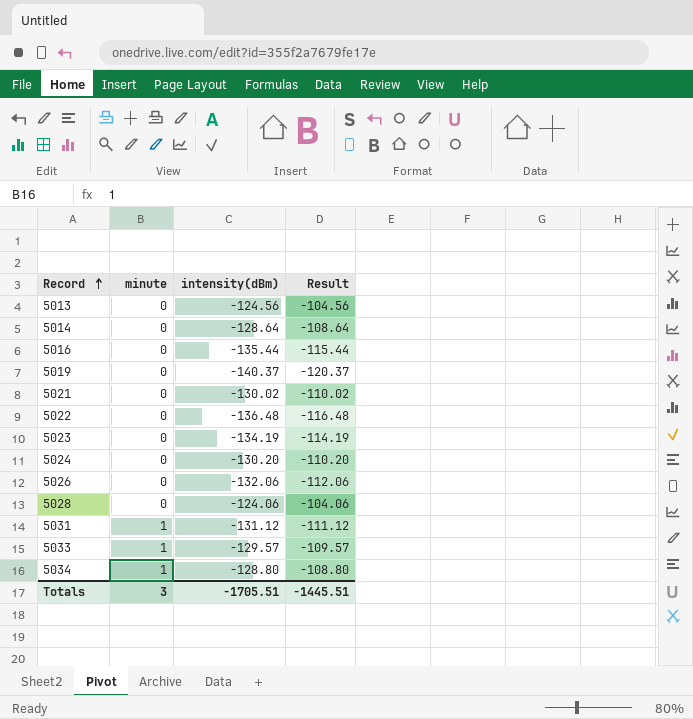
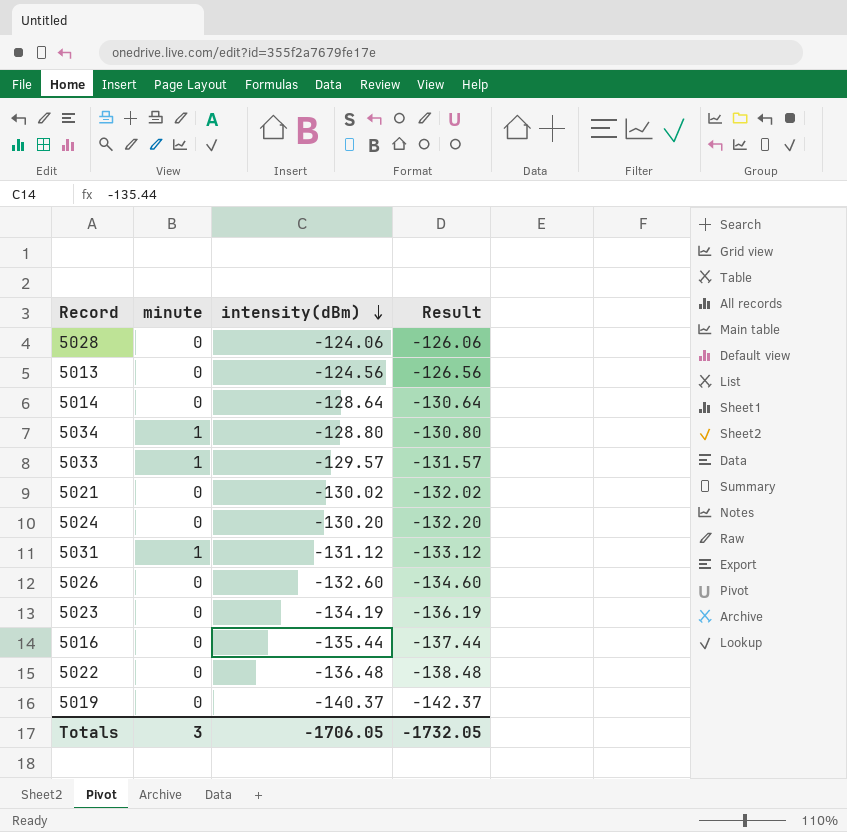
row order: Record ascending -> intensity(dBm) descending
column Result | formula: [intensity(dBm)] + 20 -> [intensity(dBm)] - 2
5026 | intensity(dBm): -132.06 -> -132.60
Totals | intensity(dBm): -1705.51 -> -1706.05
Totals | Result: -1445.51 -> -1732.05

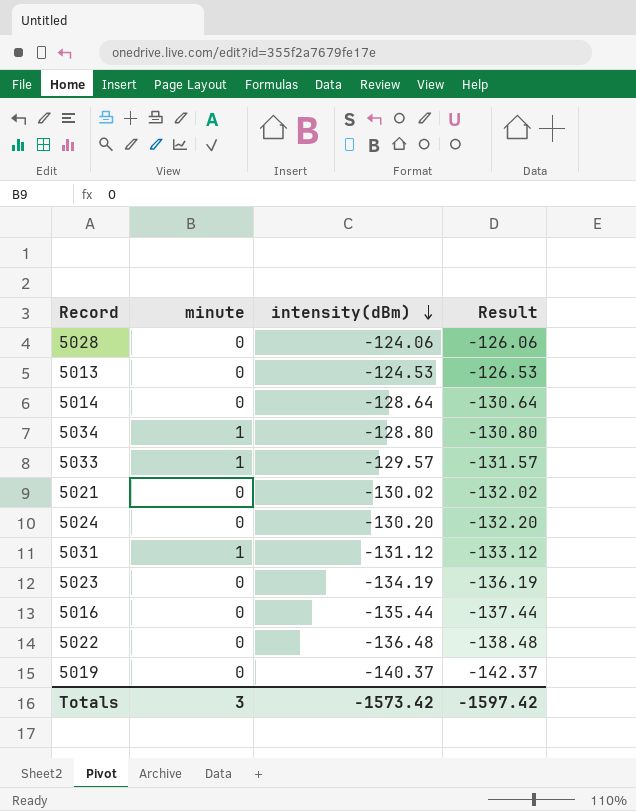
row 5026: 0 | -132.60 | -134.60 -> none
5013 | intensity(dBm): -124.56 -> -124.53
5013 | Result: -126.56 -> -126.53
Totals | intensity(dBm): -1706.05 -> -1573.42
Totals | Result: -1732.05 -> -1597.42

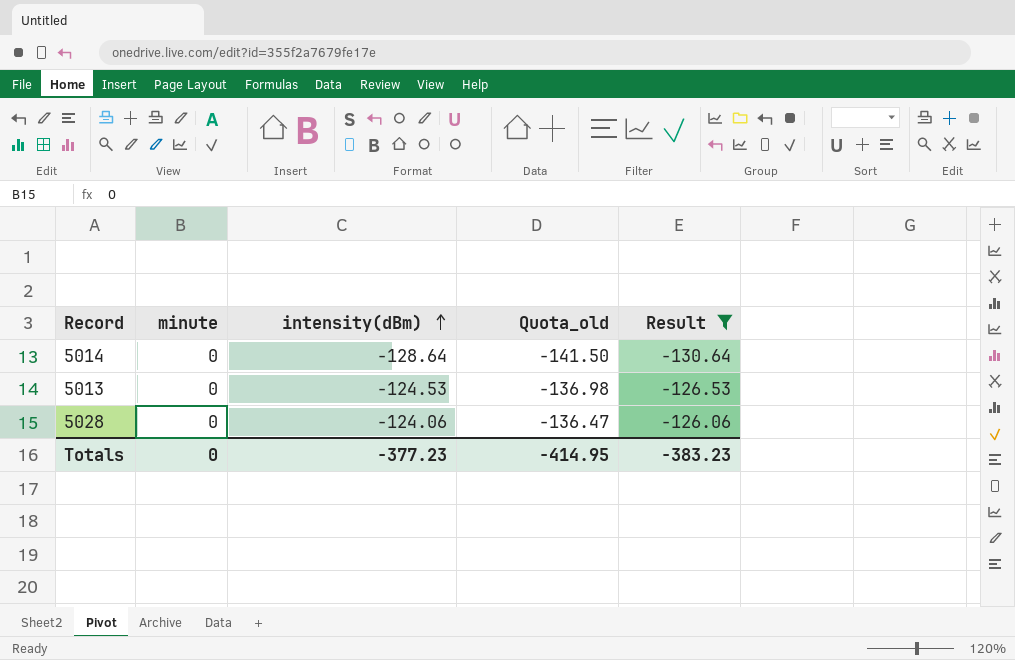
filter: none -> Result >= -130.64
row order: intensity(dBm) descending -> intensity(dBm) ascending
column Quota_old | formula: none -> [intensity(dBm)] * 1.1
Totals | minute: 3 -> 0
Totals | intensity(dBm): -1573.42 -> -377.23
Totals | Result: -1597.42 -> -383.23

